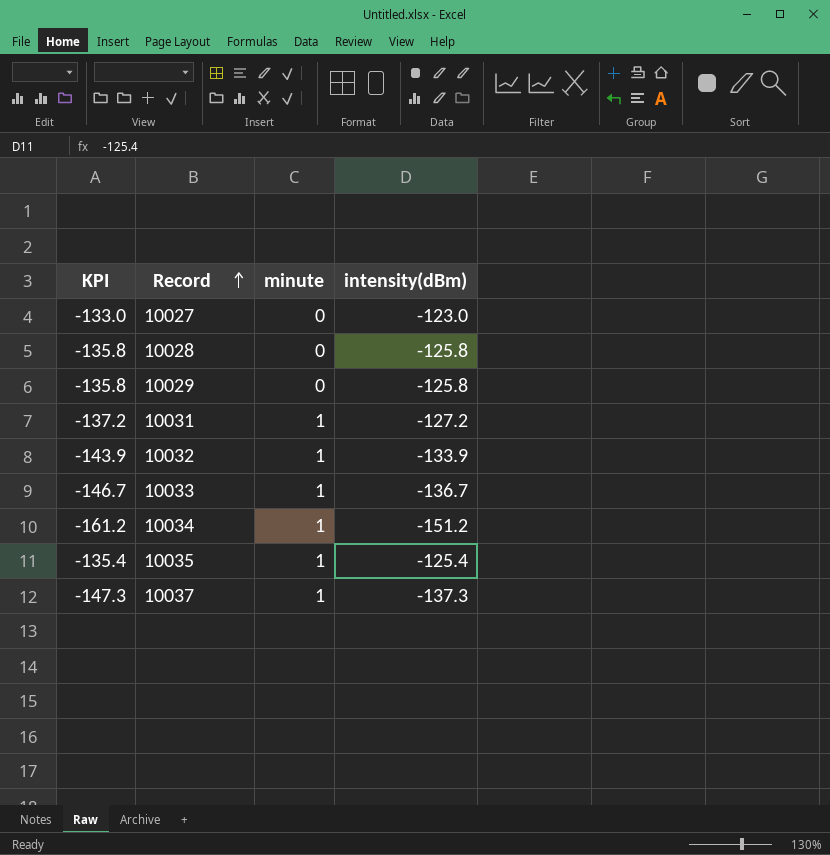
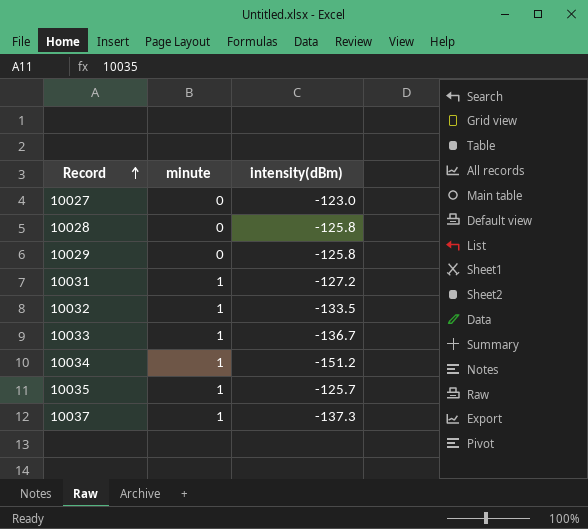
column KPI | formula: [intensity(dBm)] - 10 -> none
10032 | intensity(dBm): -133.9 -> -133.5
10035 | intensity(dBm): -125.4 -> -125.7

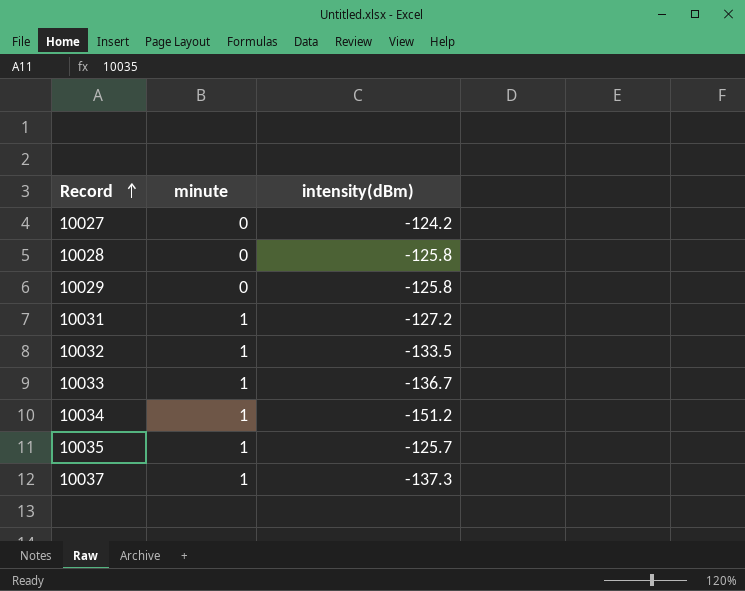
10027 | intensity(dBm): -123.0 -> -124.2

